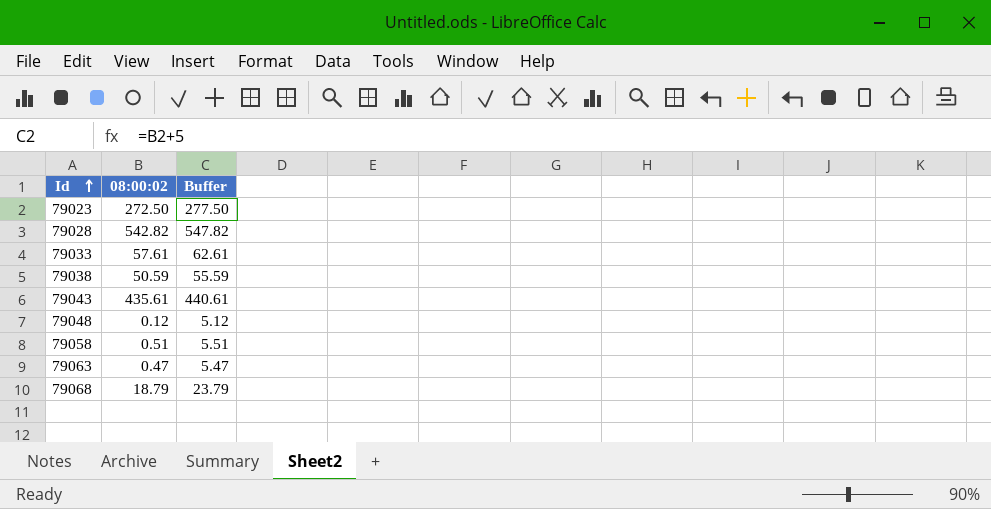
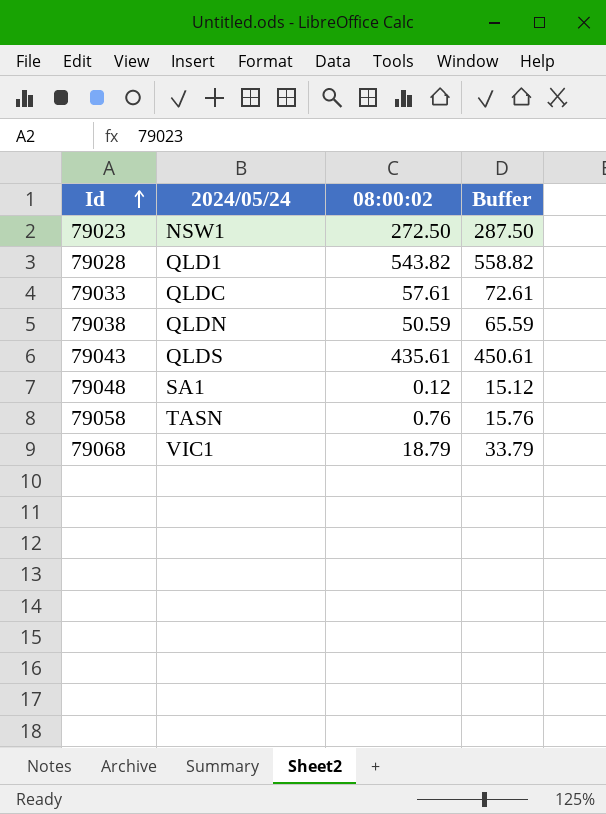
column 2024/05/24 | position: none -> 2
column Buffer | formula: [08:00:02] + 5 -> [08:00:02] + 15
row 79063: 0.47 | 5.47 -> none
79028 | 08:00:02: 542.82 -> 543.82
79058 | 08:00:02: 0.51 -> 0.76

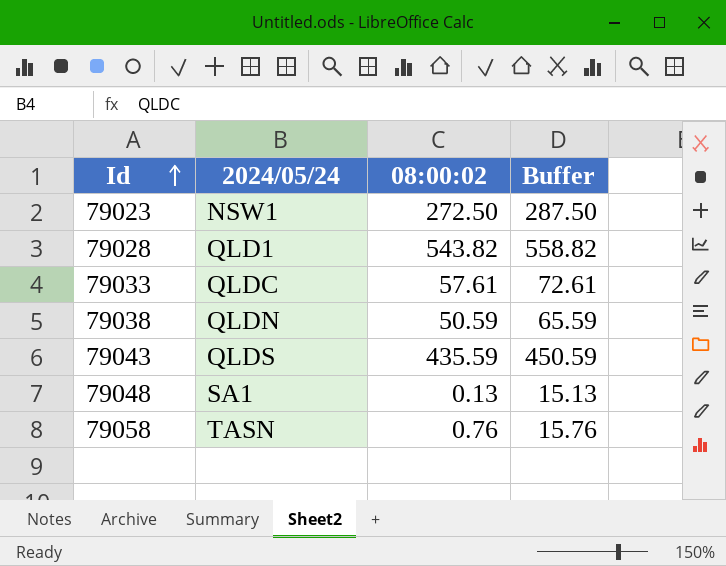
row 79068: VIC1 | 18.79 | 33.79 -> none
79043 | 08:00:02: 435.61 -> 435.59
79043 | Buffer: 450.61 -> 450.59
79048 | 08:00:02: 0.12 -> 0.13
79048 | Buffer: 15.12 -> 15.13

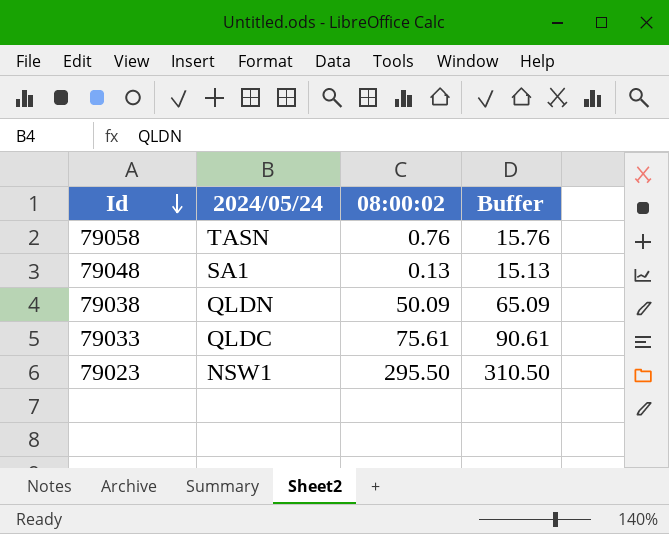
row order: Id ascending -> Id descending
row 79028: QLD1 | 543.82 | 558.82 -> none
row 79043: QLDS | 435.59 | 450.59 -> none
79038 | 08:00:02: 50.59 -> 50.09
79038 | Buffer: 65.59 -> 65.09
79033 | 08:00:02: 57.61 -> 75.61
79033 | Buffer: 72.61 -> 90.61
79023 | 08:00:02: 272.50 -> 295.50
79023 | Buffer: 287.50 -> 310.50

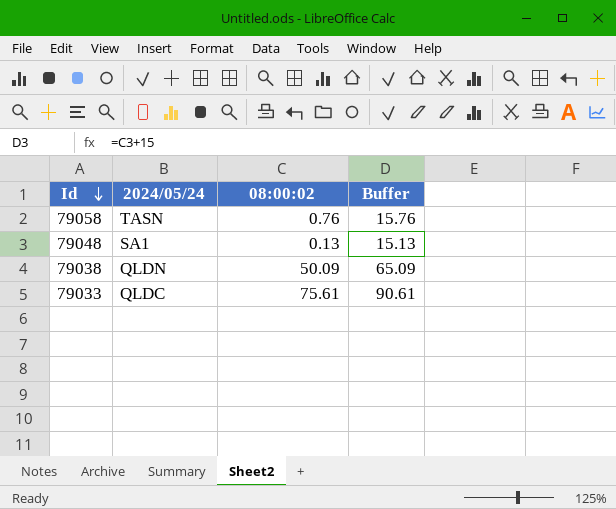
row 79023: NSW1 | 295.50 | 310.50 -> none

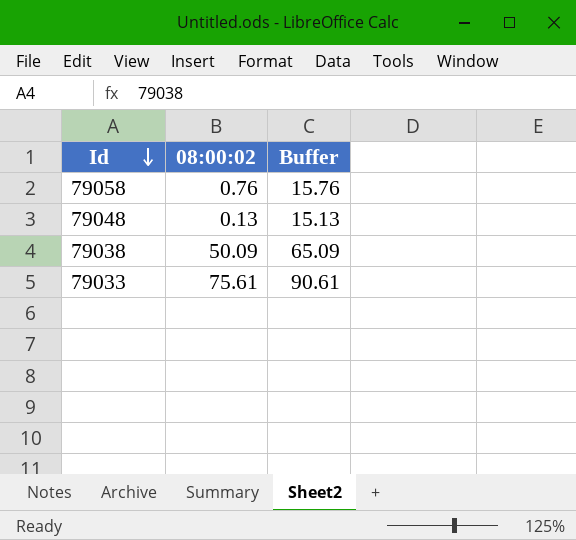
column 2024/05/24 | position: 2 -> none

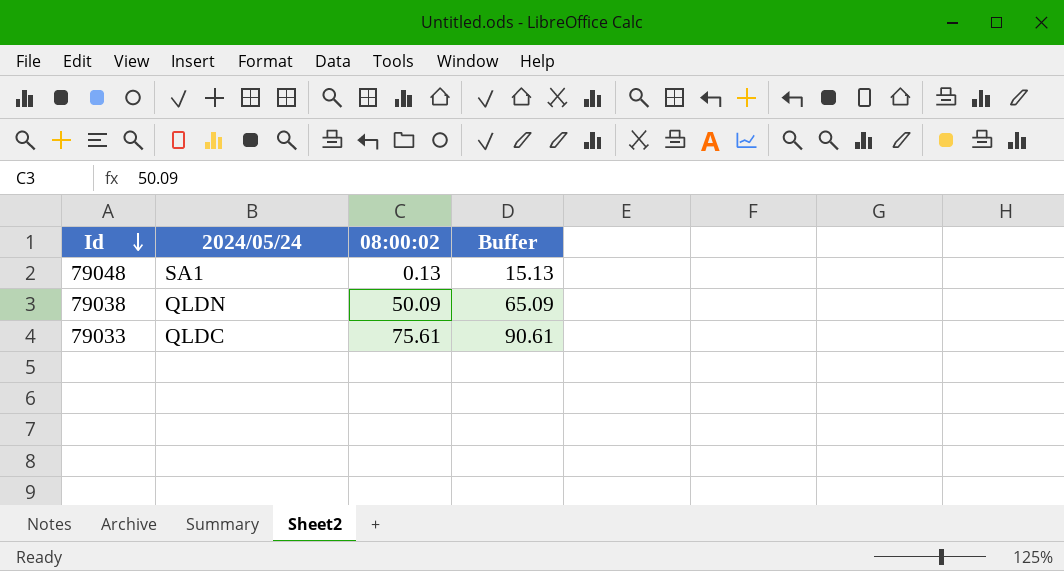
column 2024/05/24 | position: none -> 2
row 79058: 0.76 | 15.76 -> none

